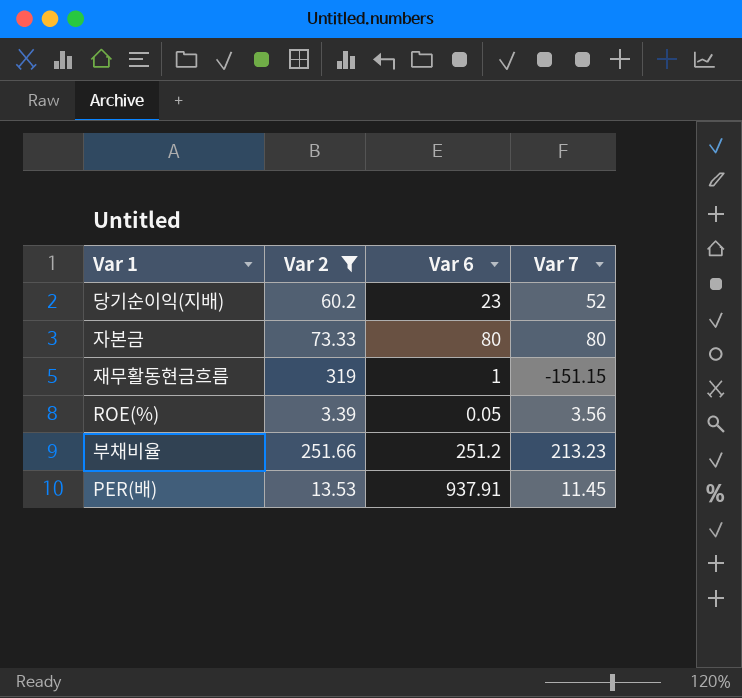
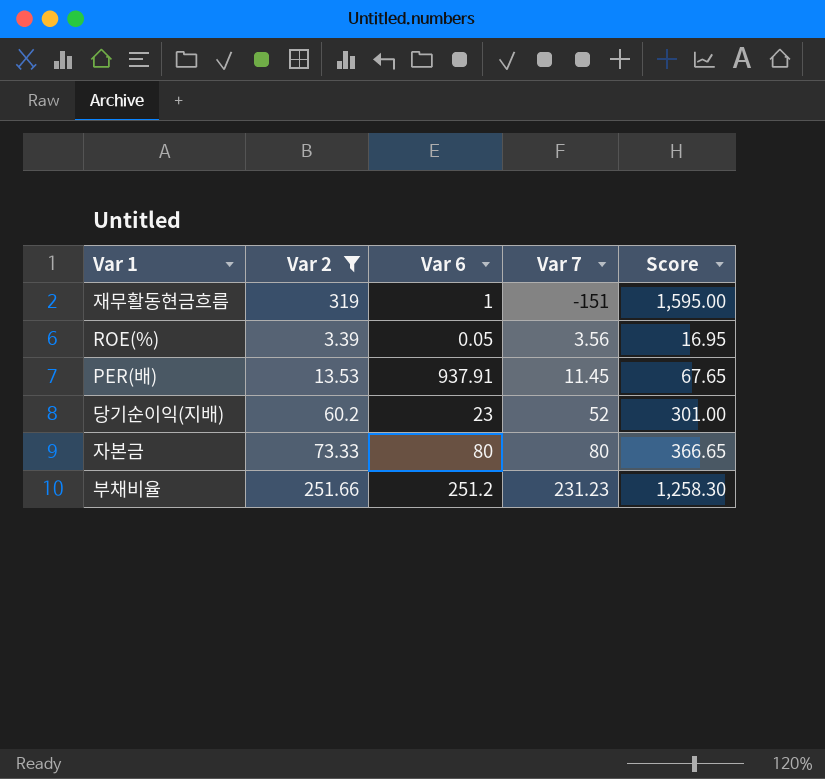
row order: none -> Var 7 ascending
column Score | formula: none -> [Var 2] * 5
재무활동현금흐름 | Var 7: -151.15 -> -151
부채비율 | Var 7: 213.23 -> 231.23

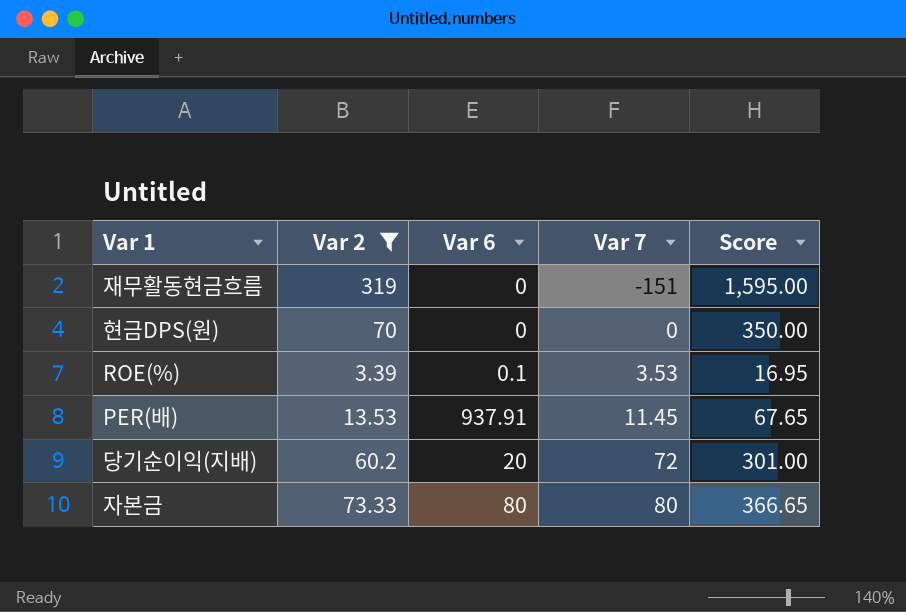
row 부채비율: 251.66 | 251.2 | 231.23 | 1,258.30 -> none
재무활동현금흐름 | Var 6: 1 -> 0
row 현금DPS(원): none -> 70 | 0 | 0 | 350.00
ROE(%) | Var 6: 0.05 -> 0.1
ROE(%) | Var 7: 3.56 -> 3.53
당기순이익(지배) | Var 6: 23 -> 20
당기순이익(지배) | Var 7: 52 -> 72

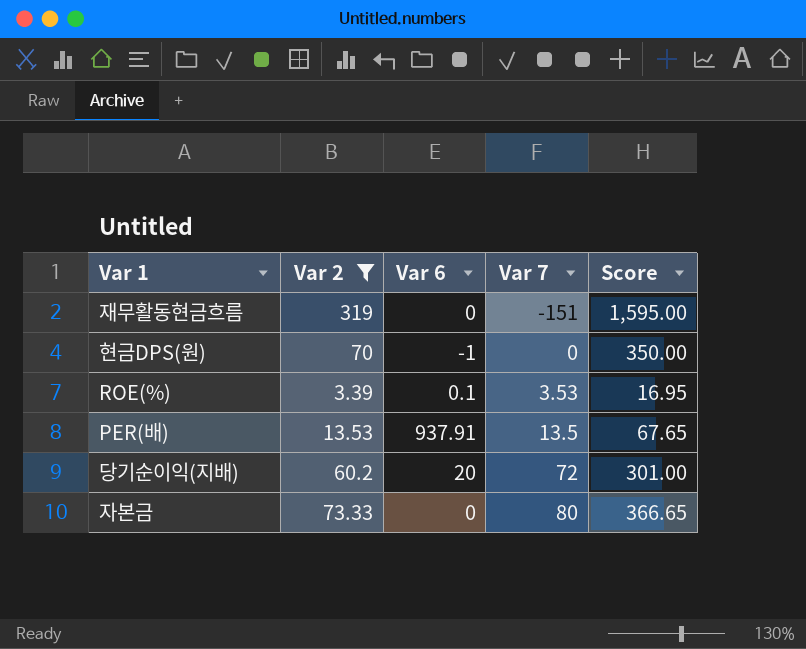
현금DPS(원) | Var 6: 0 -> -1
PER(배) | Var 7: 11.45 -> 13.5
자본금 | Var 6: 80 -> 0

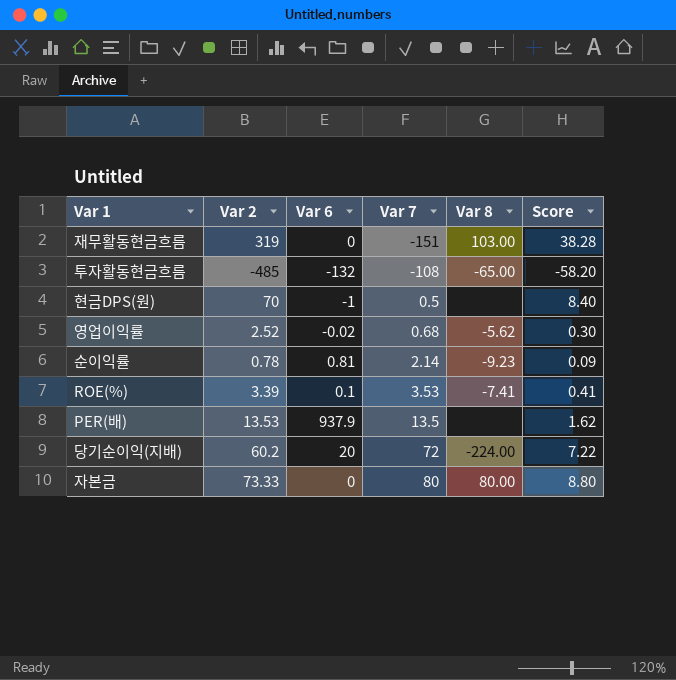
filter: Var 2 >= 3.39 -> none
column Var 8 | position: none -> 5
column Score | formula: [Var 2] * 5 -> [Var 2] * 0.12
현금DPS(원) | Var 7: 0 -> 0.5
PER(배) | Var 6: 937.91 -> 937.9

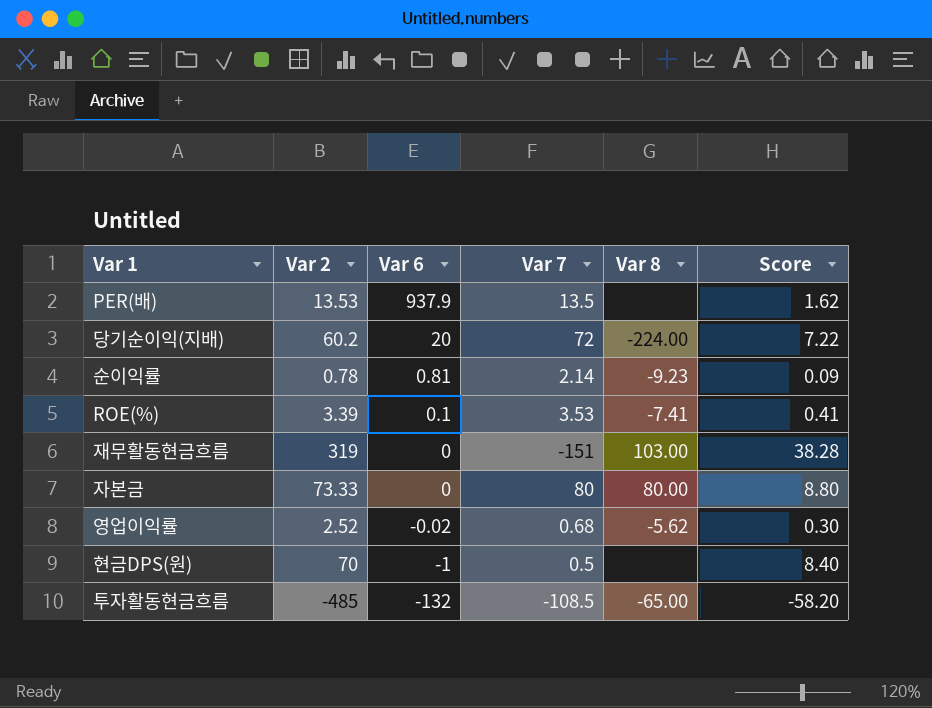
row order: Var 7 ascending -> Var 6 descending
투자활동현금흐름 | Var 7: -108 -> -108.5

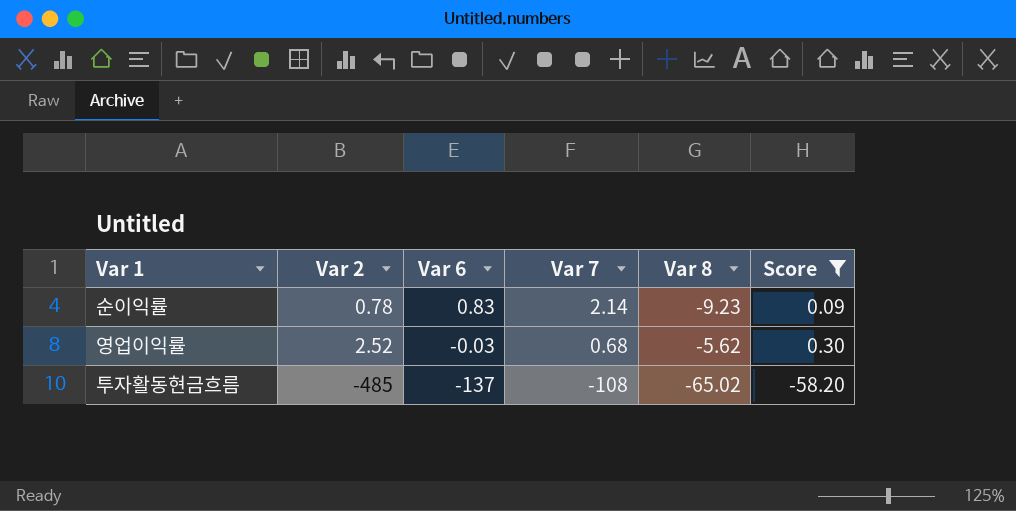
filter: none -> Score <= 0.30
순이익률 | Var 6: 0.81 -> 0.83
영업이익률 | Var 6: -0.02 -> -0.03
투자활동현금흐름 | Var 6: -132 -> -137
투자활동현금흐름 | Var 7: -108.5 -> -108
투자활동현금흐름 | Var 8: -65.00 -> -65.02

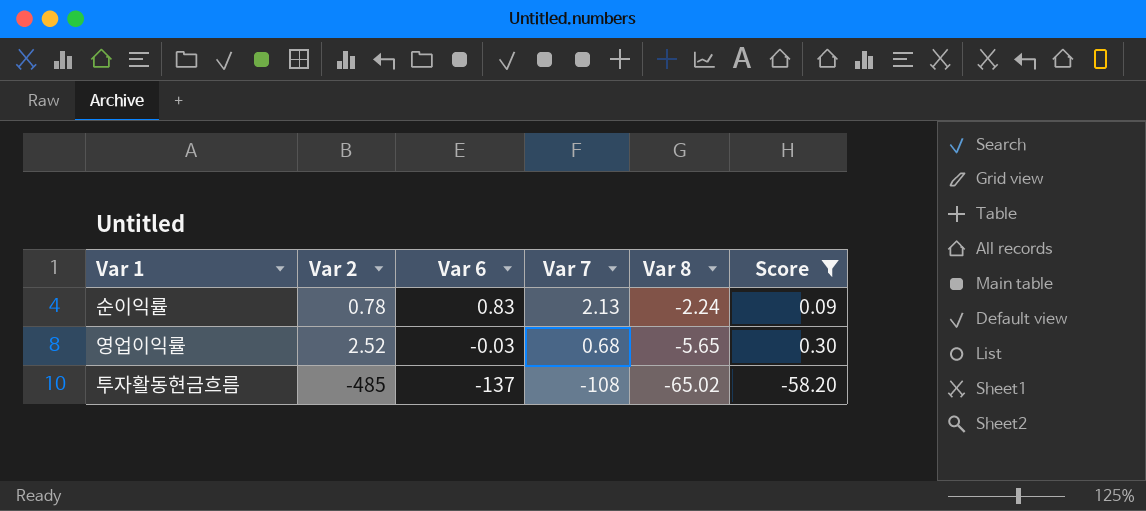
순이익률 | Var 7: 2.14 -> 2.13
순이익률 | Var 8: -9.23 -> -2.24
영업이익률 | Var 8: -5.62 -> -5.65

